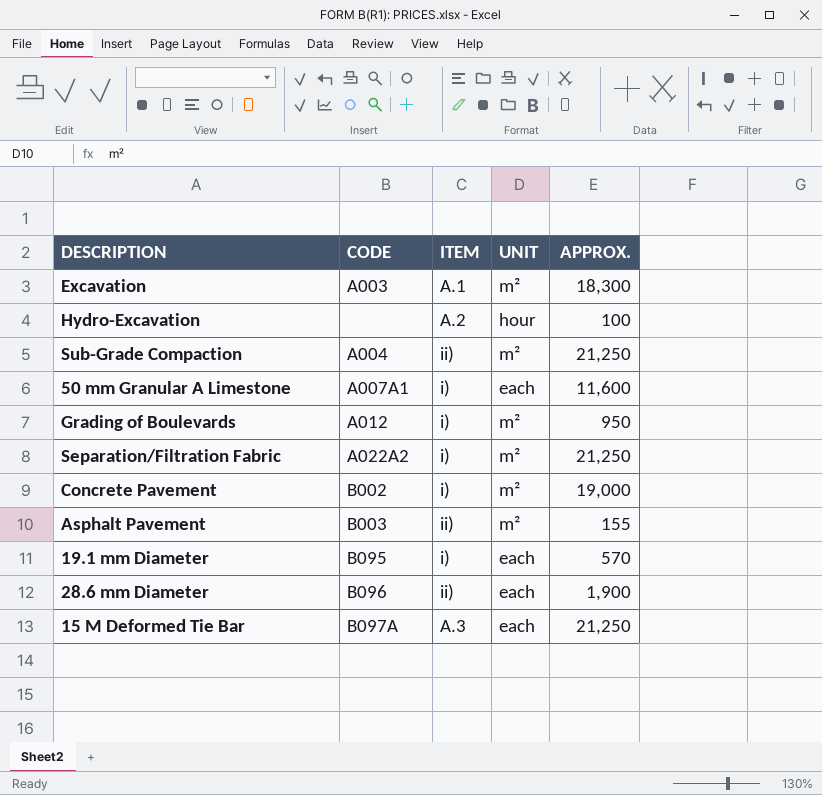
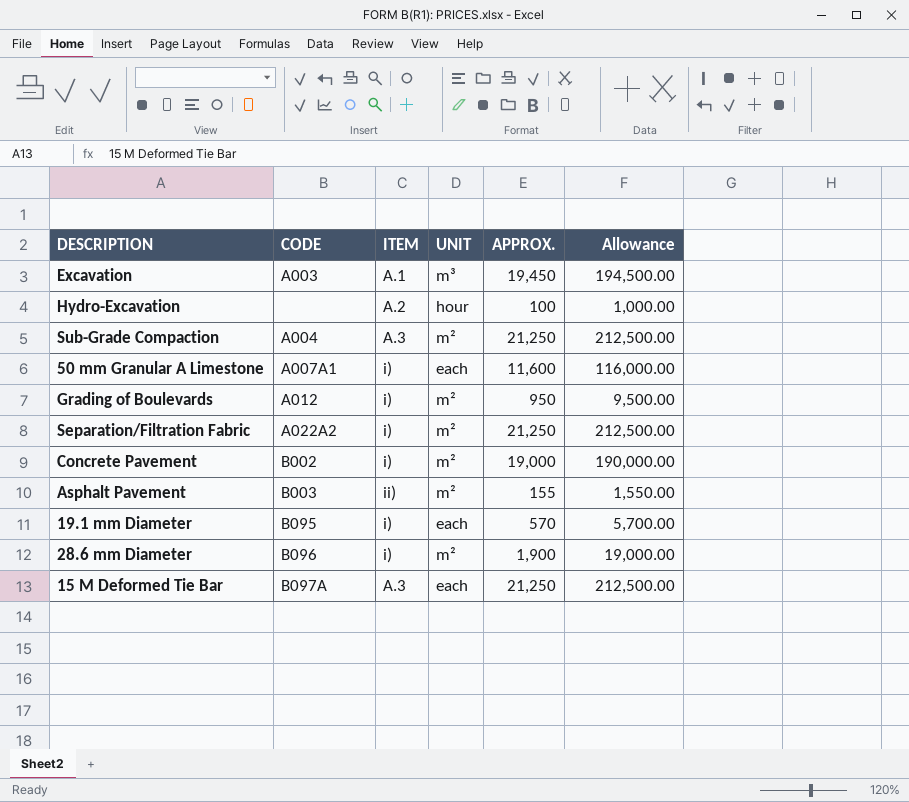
column Allowance | formula: none -> [APPROX.] * 10
Excavation | UNIT: m² -> m³
Excavation | APPROX.: 18,300 -> 19,450
Sub-Grade Compaction | ITEM: ii) -> A.3
28.6 mm Diameter | ITEM: ii) -> i)
28.6 mm Diameter | UNIT: each -> m²

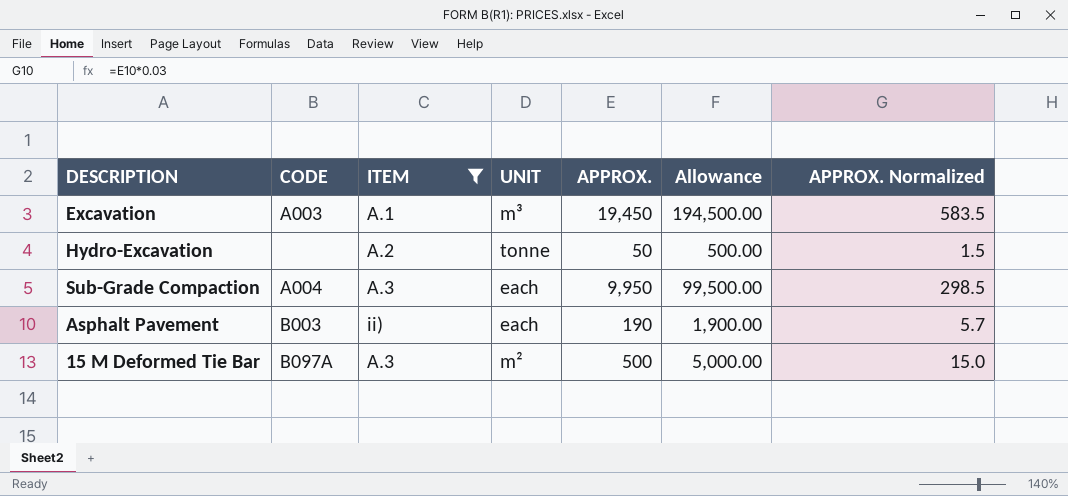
filter: none -> ITEM != i)
column APPROX. Normalized | formula: none -> [APPROX.] * 0.03
Hydro-Excavation | UNIT: hour -> tonne
Hydro-Excavation | APPROX.: 100 -> 50
Hydro-Excavation | Allowance: 1,000.00 -> 500.00
Sub-Grade Compaction | UNIT: m² -> each
Sub-Grade Compaction | APPROX.: 21,250 -> 9,950
Sub-Grade Compaction | Allowance: 212,500.00 -> 99,500.00
Asphalt Pavement | UNIT: m² -> each
Asphalt Pavement | APPROX.: 155 -> 190
Asphalt Pavement | Allowance: 1,550.00 -> 1,900.00
15 M Deformed Tie Bar | UNIT: each -> m²
15 M Deformed Tie Bar | APPROX.: 21,250 -> 500
15 M Deformed Tie Bar | Allowance: 212,500.00 -> 5,000.00

